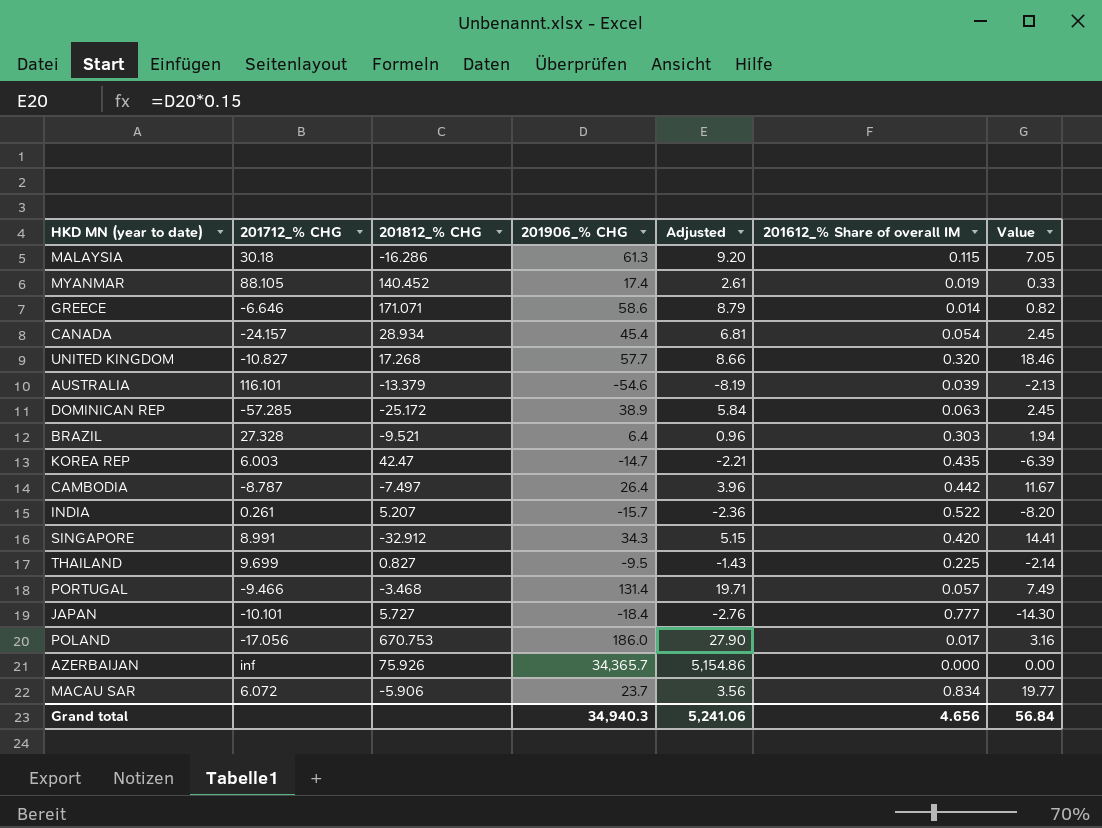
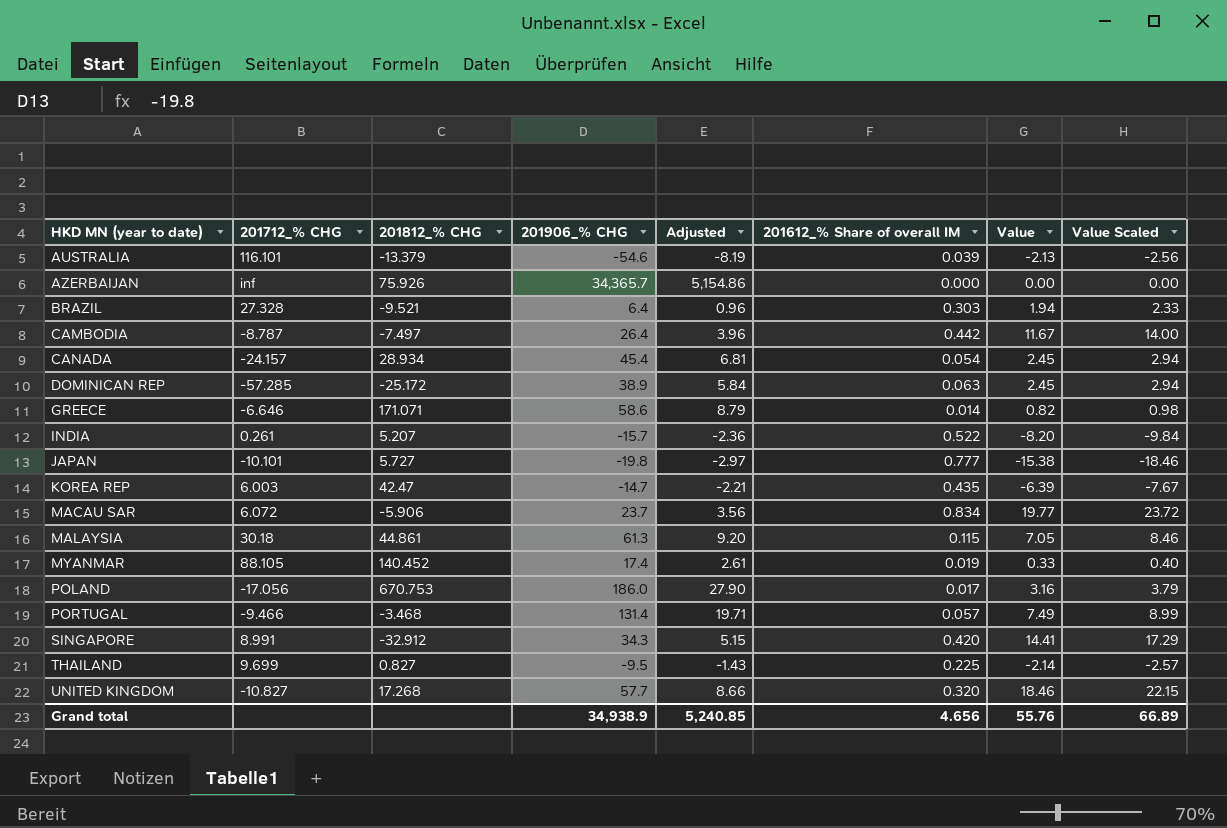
row order: none -> HKD MN (year to date) ascending
column Value Scaled | formula: none -> [Value] * 1.2
JAPAN | 201906_% CHG: -18.4 -> -19.8
JAPAN | Adjusted: -2.76 -> -2.97
JAPAN | Value: -14.30 -> -15.38
MALAYSIA | 201812_% CHG: -16.286 -> 44.861
Grand total | 201906_% CHG: 34,940.3 -> 34,938.9
Grand total | Adjusted: 5,241.06 -> 5,240.85
Grand total | Value: 56.84 -> 55.76

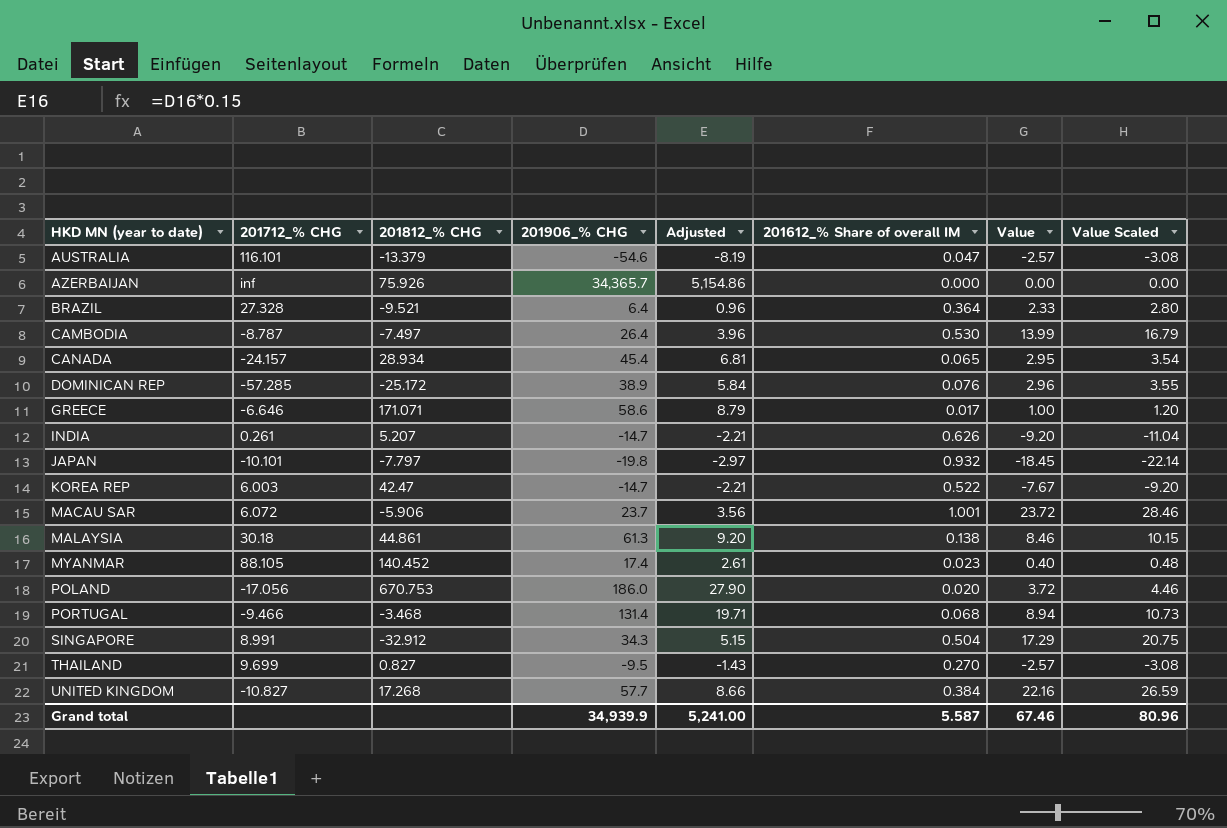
AUSTRALIA | 201612_% Share of overall IM: 0.039 -> 0.047
AUSTRALIA | Value: -2.13 -> -2.57
AUSTRALIA | Value Scaled: -2.56 -> -3.08
BRAZIL | 201612_% Share of overall IM: 0.303 -> 0.364
BRAZIL | Value: 1.94 -> 2.33
BRAZIL | Value Scaled: 2.33 -> 2.80
CAMBODIA | 201612_% Share of overall IM: 0.442 -> 0.530
CAMBODIA | Value: 11.67 -> 13.99
CAMBODIA | Value Scaled: 14.00 -> 16.79
CANADA | 201612_% Share of overall IM: 0.054 -> 0.065
CANADA | Value: 2.45 -> 2.95
CANADA | Value Scaled: 2.94 -> 3.54
DOMINICAN REP | 201612_% Share of overall IM: 0.063 -> 0.076
DOMINICAN REP | Value: 2.45 -> 2.96
DOMINICAN REP | Value Scaled: 2.94 -> 3.55
GREECE | 201612_% Share of overall IM: 0.014 -> 0.017
GREECE | Value: 0.82 -> 1.00
GREECE | Value Scaled: 0.98 -> 1.20
INDIA | 201906_% CHG: -15.7 -> -14.7
INDIA | Adjusted: -2.36 -> -2.21
INDIA | 201612_% Share of overall IM: 0.522 -> 0.626
INDIA | Value: -8.20 -> -9.20
INDIA | Value Scaled: -9.84 -> -11.04
JAPAN | 201812_% CHG: 5.727 -> -7.797
JAPAN | 201612_% Share of overall IM: 0.777 -> 0.932
JAPAN | Value: -15.38 -> -18.45
JAPAN | Value Scaled: -18.46 -> -22.14
KOREA REP | 201612_% Share of overall IM: 0.435 -> 0.522
KOREA REP | Value: -6.39 -> -7.67
KOREA REP | Value Scaled: -7.67 -> -9.20
MACAU SAR | 201612_% Share of overall IM: 0.834 -> 1.001
MACAU SAR | Value: 19.77 -> 23.72
MACAU SAR | Value Scaled: 23.72 -> 28.46
MALAYSIA | 201612_% Share of overall IM: 0.115 -> 0.138
MALAYSIA | Value: 7.05 -> 8.46
MALAYSIA | Value Scaled: 8.46 -> 10.15
MYANMAR | 201612_% Share of overall IM: 0.019 -> 0.023
MYANMAR | Value: 0.33 -> 0.40
MYANMAR | Value Scaled: 0.40 -> 0.48
POLAND | 201612_% Share of overall IM: 0.017 -> 0.020
POLAND | Value: 3.16 -> 3.72
POLAND | Value Scaled: 3.79 -> 4.46
PORTUGAL | 201612_% Share of overall IM: 0.057 -> 0.068
PORTUGAL | Value: 7.49 -> 8.94
PORTUGAL | Value Scaled: 8.99 -> 10.73
SINGAPORE | 201612_% Share of overall IM: 0.420 -> 0.504
SINGAPORE | Value: 14.41 -> 17.29
SINGAPORE | Value Scaled: 17.29 -> 20.75
THAILAND | 201612_% Share of overall IM: 0.225 -> 0.270
THAILAND | Value: -2.14 -> -2.57
THAILAND | Value Scaled: -2.57 -> -3.08
UNITED KINGDOM | 201612_% Share of overall IM: 0.320 -> 0.384
UNITED KINGDOM | Value: 18.46 -> 22.16
UNITED KINGDOM | Value Scaled: 22.15 -> 26.59
Grand total | 201906_% CHG: 34,938.9 -> 34,939.9
Grand total | Adjusted: 5,240.85 -> 5,241.00
Grand total | 201612_% Share of overall IM: 4.656 -> 5.587
Grand total | Value: 55.76 -> 67.46
Grand total | Value Scaled: 66.89 -> 80.96

